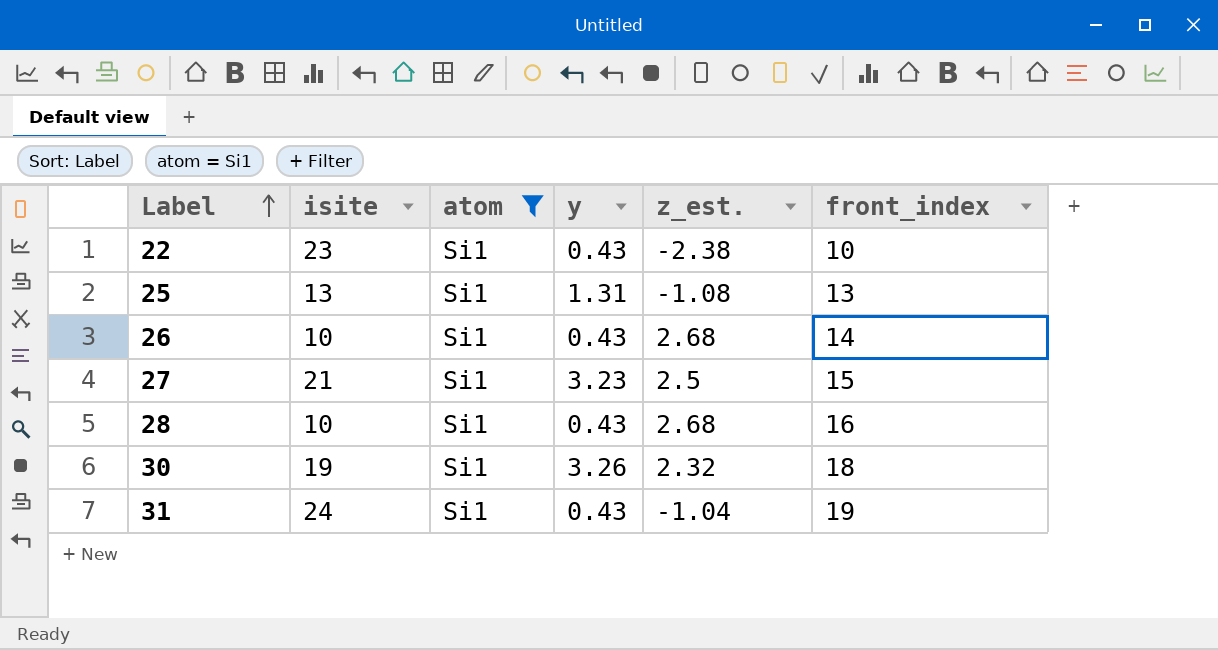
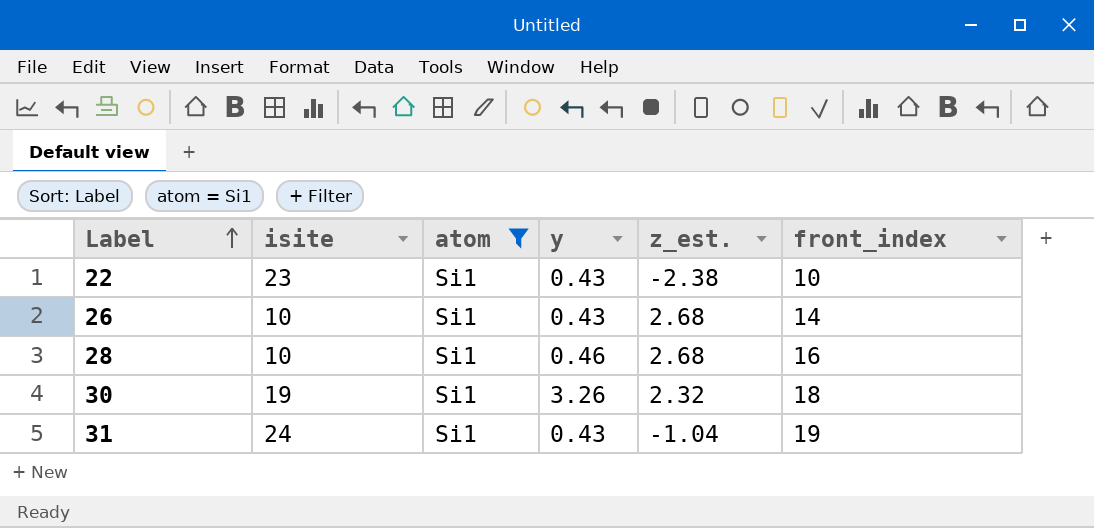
row 25: 13 | Si1 | 1.31 | -1.08 | 13 -> none
row 27: 21 | Si1 | 3.23 | 2.5 | 15 -> none
28 | y: 0.43 -> 0.46

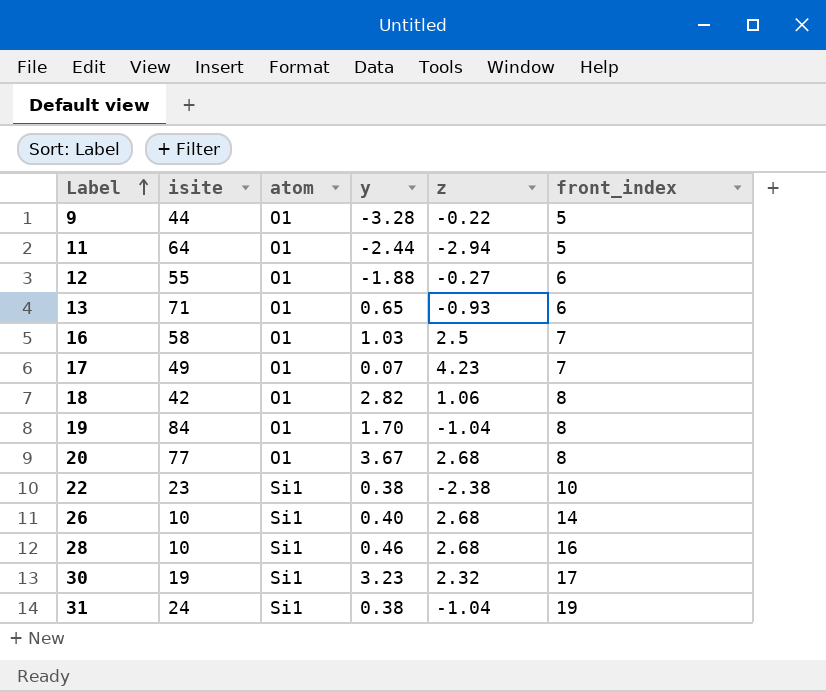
filter: atom = Si1 -> none
column name: z_est. -> z
22 | y: 0.43 -> 0.38
26 | y: 0.43 -> 0.40
30 | y: 3.26 -> 3.23
30 | front_index: 18 -> 17
31 | y: 0.43 -> 0.38

